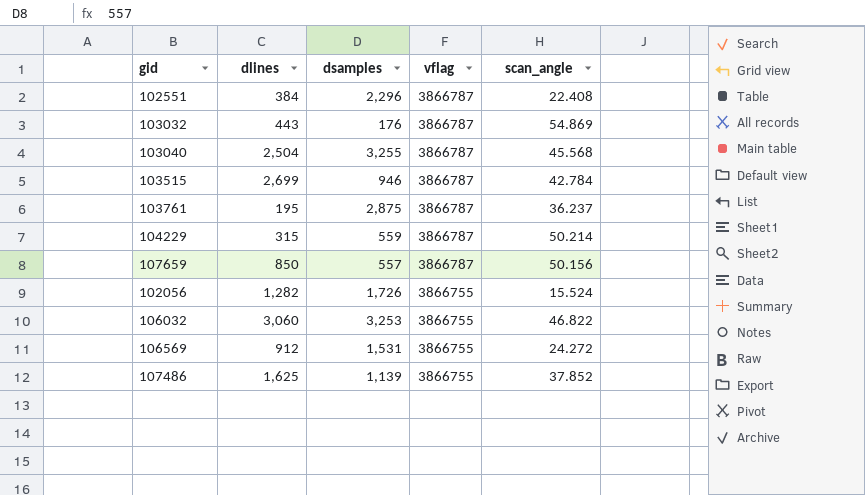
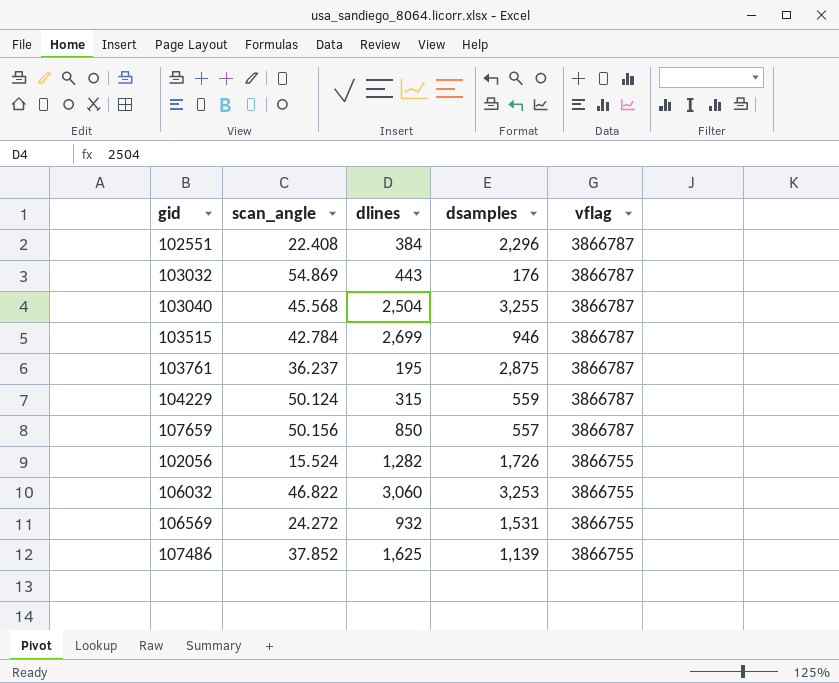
column scan_angle | position: 5 -> 2
104229 | scan_angle: 50.214 -> 50.124
106569 | dlines: 912 -> 932

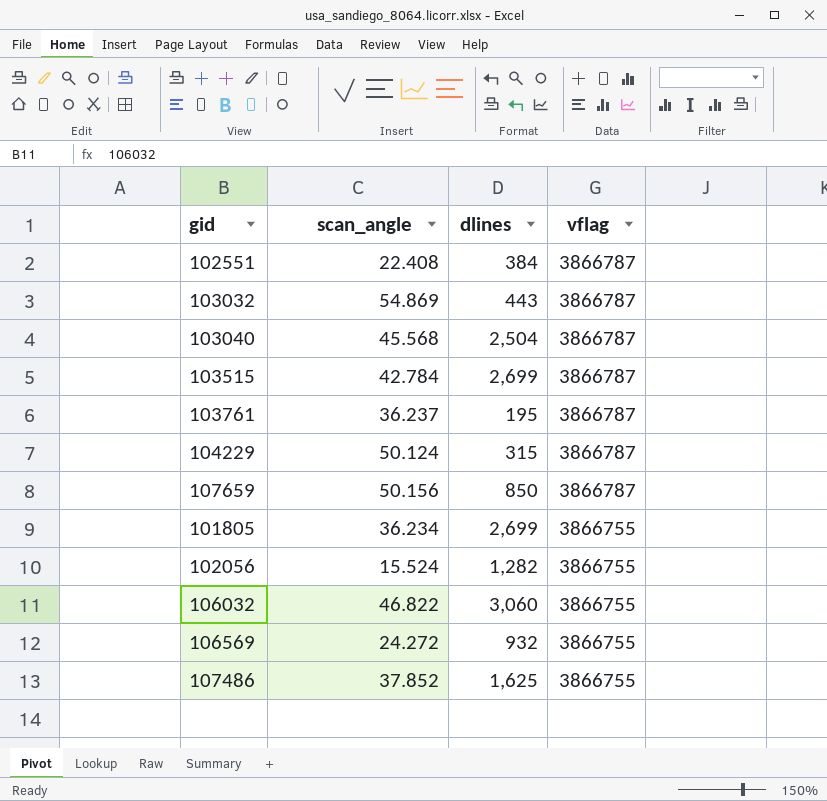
column dsamples | position: 4 -> none
row 101805: none -> 36.234 | 2,699 | 3866755

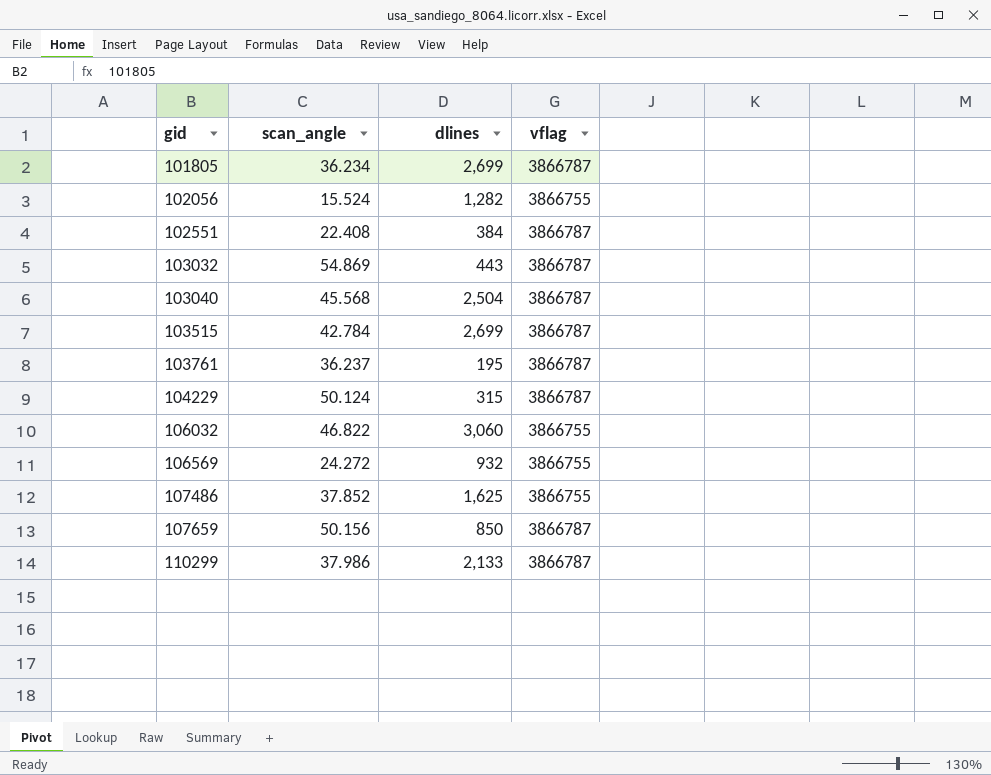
row order: vflag descending -> gid ascending
101805 | vflag: 3866755 -> 3866787
row 110299: none -> 37.986 | 2,133 | 3866787

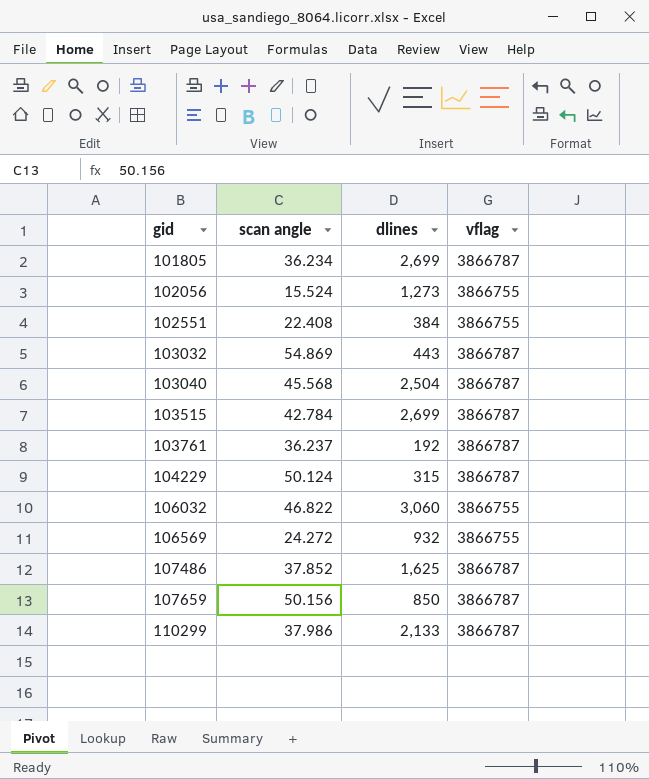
column name: scan_angle -> scan angle
102056 | dlines: 1,282 -> 1,273
102551 | vflag: 3866787 -> 3866755
103761 | dlines: 195 -> 192
107486 | vflag: 3866755 -> 3866787

